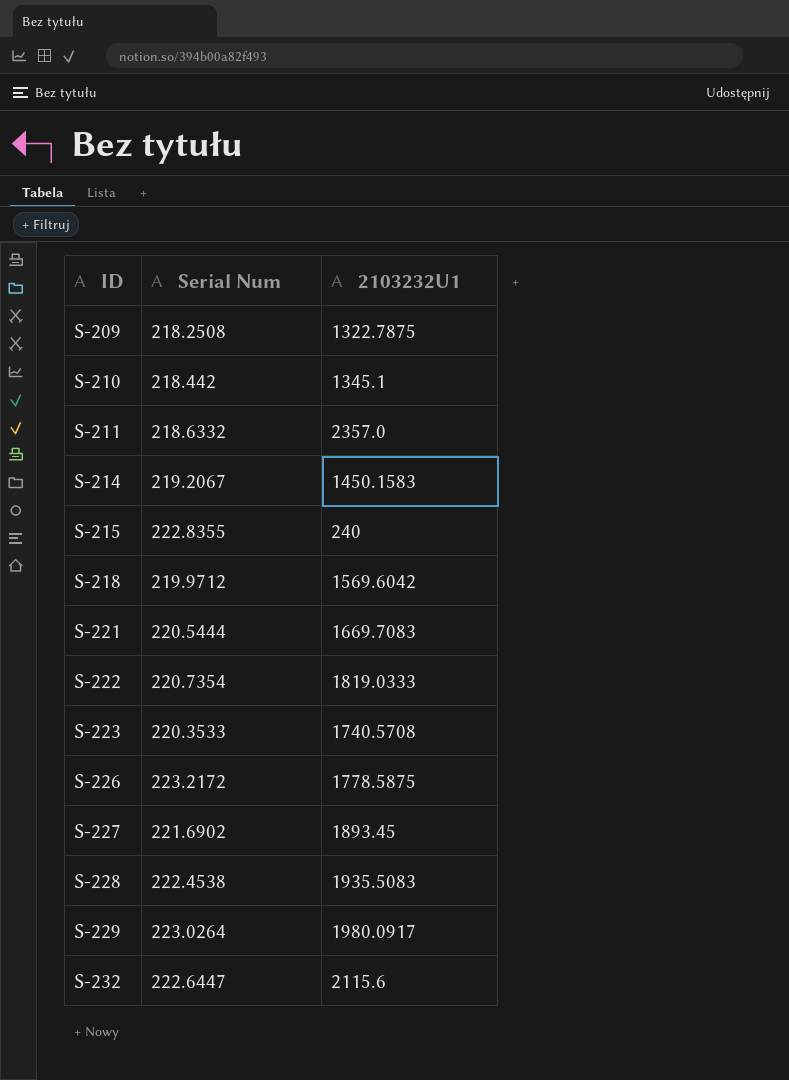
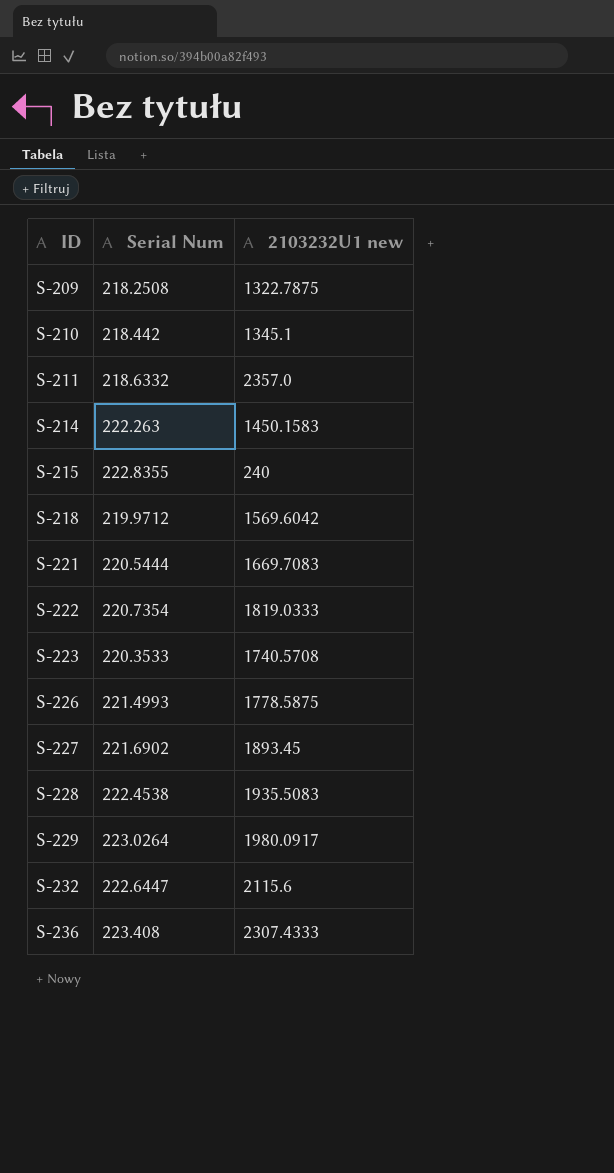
column name: 2103232U1 -> 2103232U1 new
S-214 | Serial Num: 219.2067 -> 222.263
S-226 | Serial Num: 223.2172 -> 221.4993
row S-236: none -> 223.408 | 2307.4333

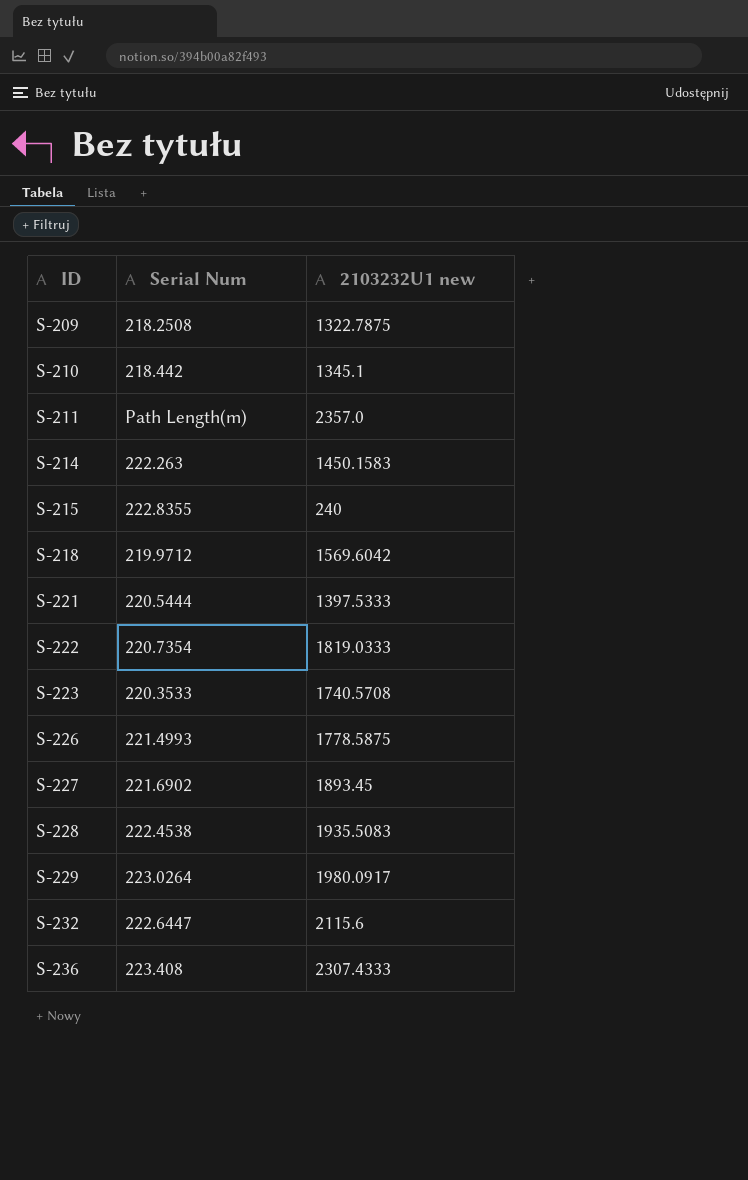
S-211 | Serial Num: 218.6332 -> Path Length(m)
S-221 | 2103232U1 new: 1669.7083 -> 1397.5333

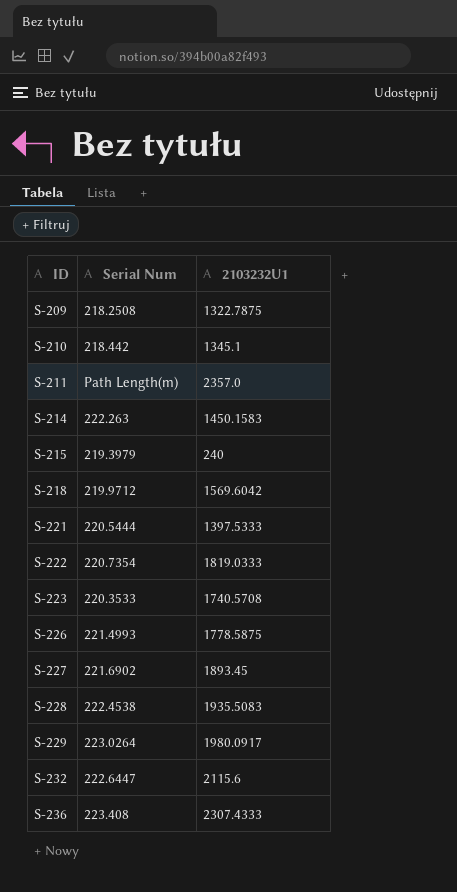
column name: 2103232U1 new -> 2103232U1
S-215 | Serial Num: 222.8355 -> 219.3979

